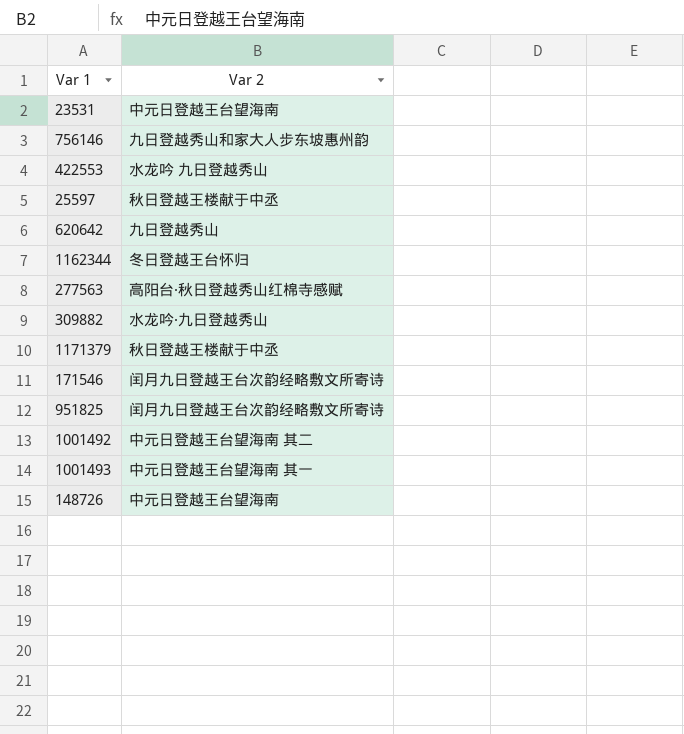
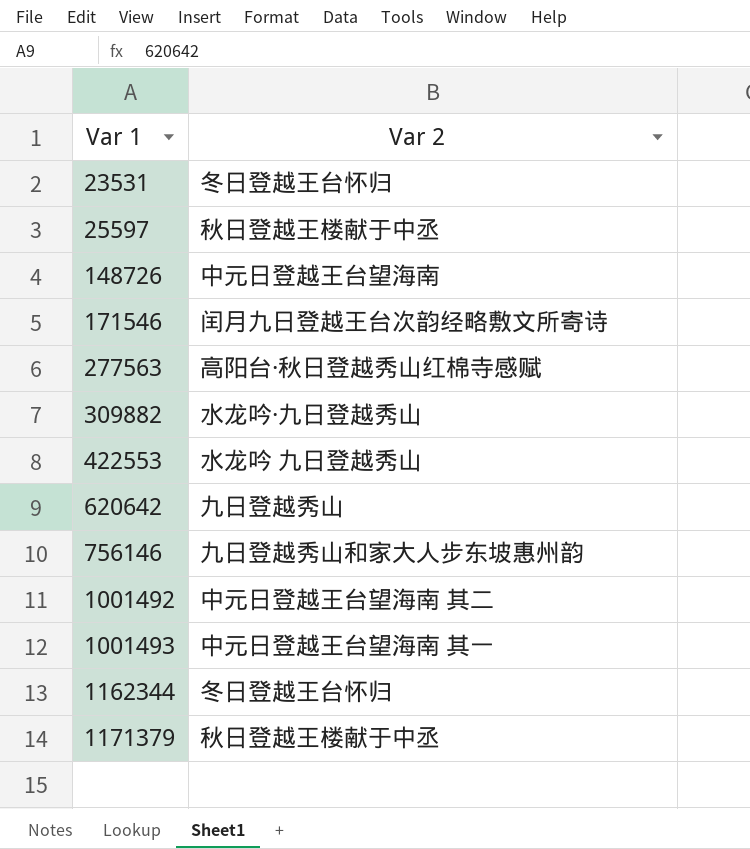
row order: none -> Var 1 ascending
row 951825: 闰月九日登越王台次韵经略敷文所寄诗 -> none
23531 | Var 2: 中元日登越王台望海南 -> 冬日登越王台怀归

